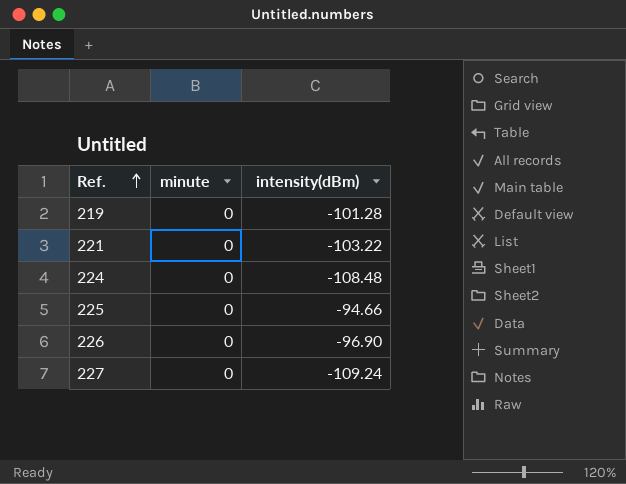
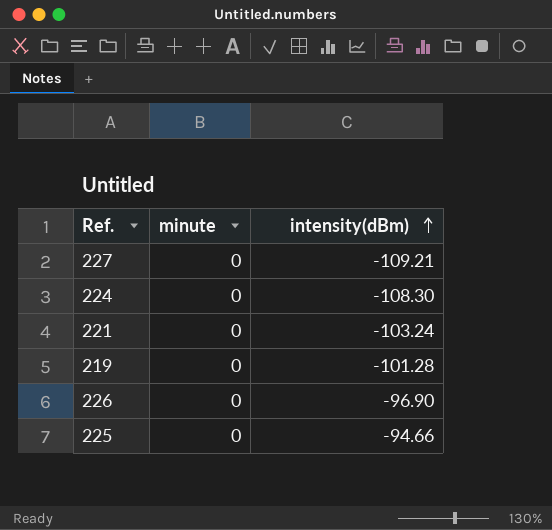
row order: Ref. ascending -> intensity(dBm) ascending
227 | intensity(dBm): -109.24 -> -109.21
224 | intensity(dBm): -108.48 -> -108.30
221 | intensity(dBm): -103.22 -> -103.24

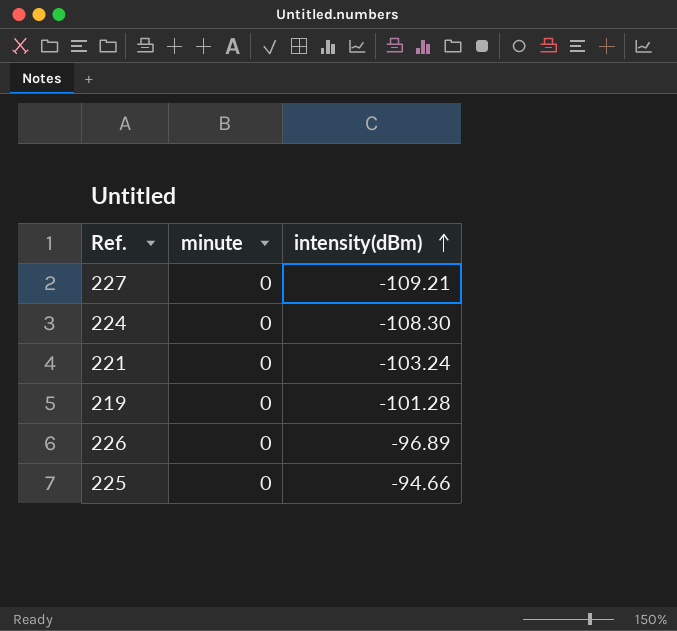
226 | intensity(dBm): -96.90 -> -96.89

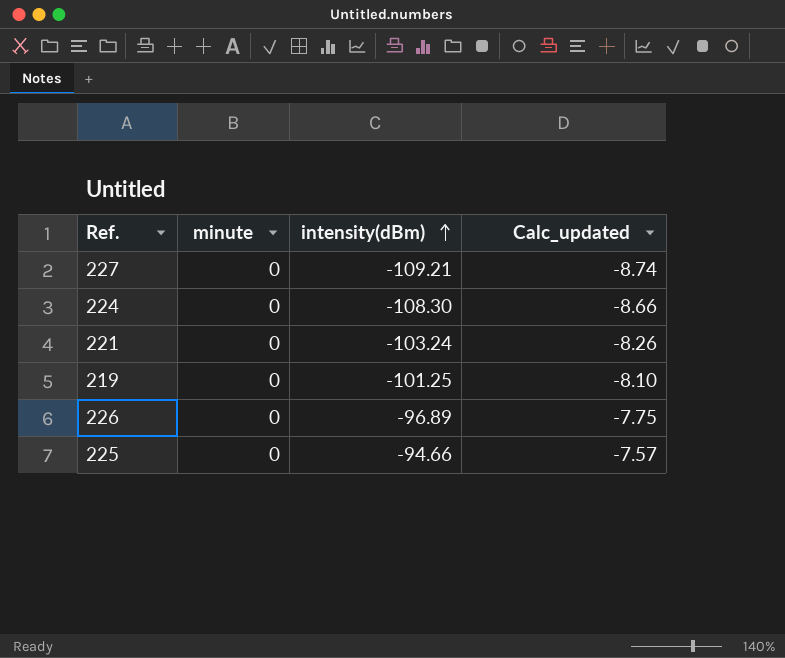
column Calc_updated | formula: none -> [intensity(dBm)] * 0.08
219 | intensity(dBm): -101.28 -> -101.25

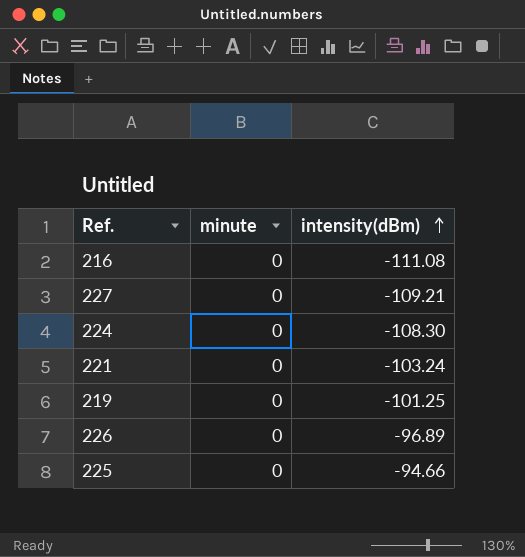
column Calc_updated | formula: [intensity(dBm)] * 0.08 -> none
row 216: none -> 0 | -111.08

